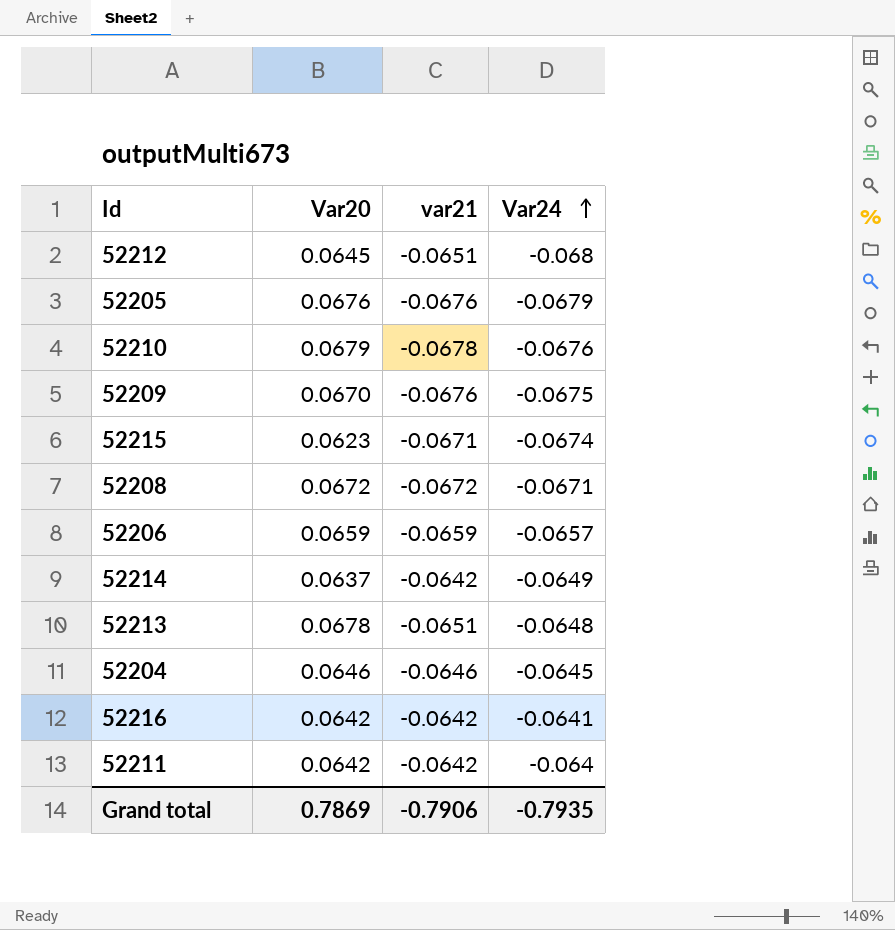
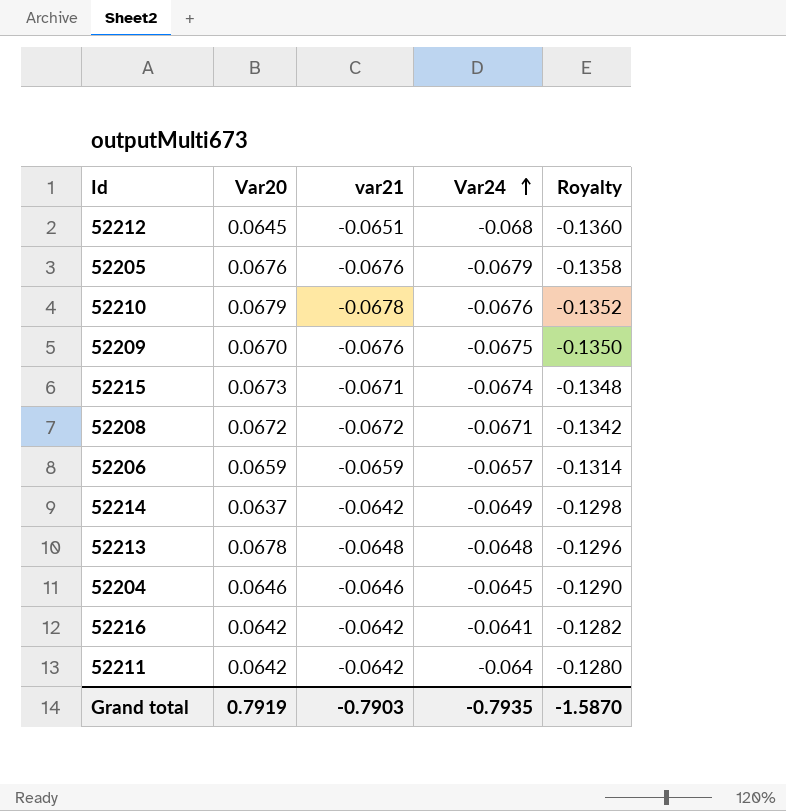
column Royalty | formula: none -> [Var24] * 2
52215 | Var20: 0.0623 -> 0.0673
52213 | var21: -0.0651 -> -0.0648
Grand total | Var20: 0.7869 -> 0.7919
Grand total | var21: -0.7906 -> -0.7903

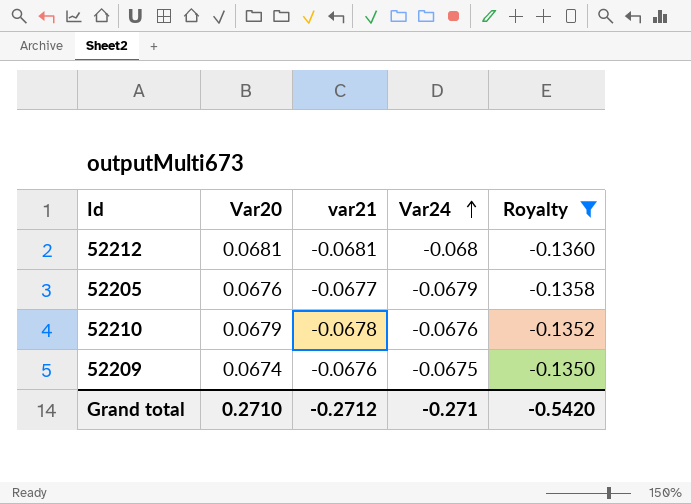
filter: none -> Royalty <= -0.1350
52212 | Var20: 0.0645 -> 0.0681
52212 | var21: -0.0651 -> -0.0681
52205 | var21: -0.0676 -> -0.0677
52209 | Var20: 0.0670 -> 0.0674
Grand total | Var20: 0.7919 -> 0.2710
Grand total | var21: -0.7903 -> -0.2712
Grand total | Var24: -0.7935 -> -0.271
Grand total | Royalty: -1.5870 -> -0.5420

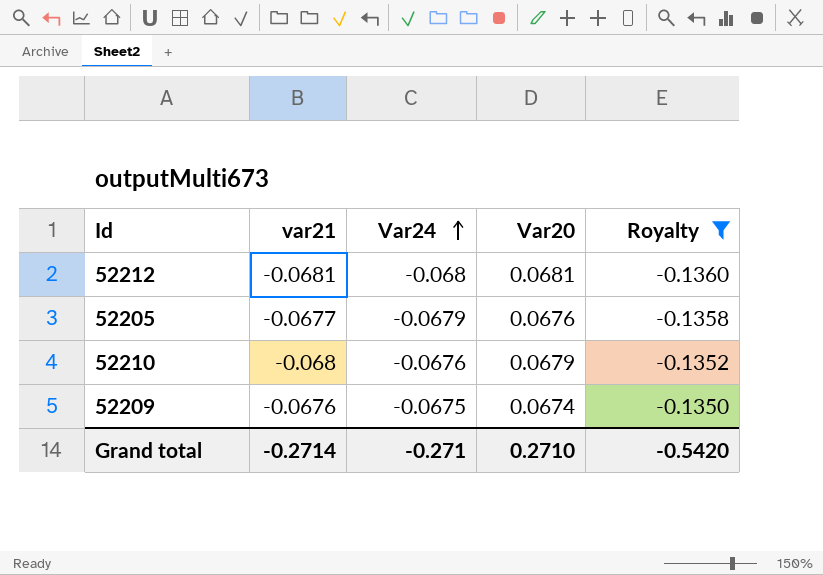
column Var20 | position: 2 -> 4
52210 | var21: -0.0678 -> -0.068
Grand total | var21: -0.2712 -> -0.2714

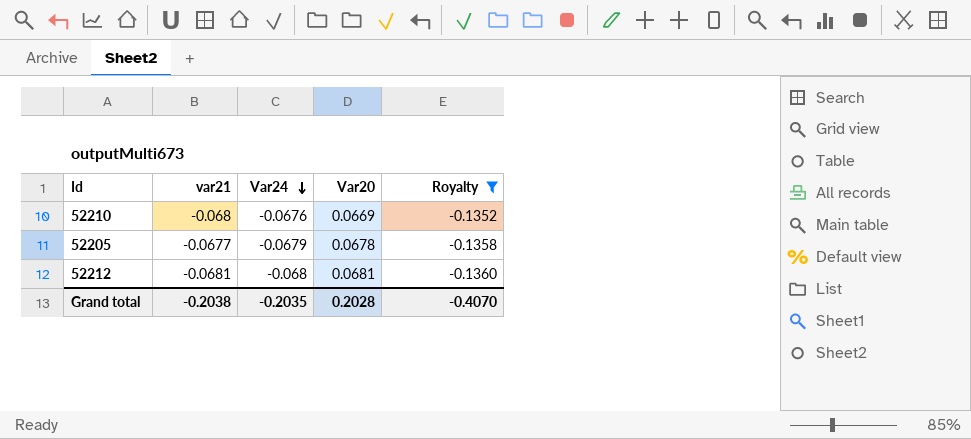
row order: Var24 ascending -> Var24 descending
row 52209: -0.0676 | -0.0675 | 0.0674 | -0.1350 -> none
52210 | Var20: 0.0679 -> 0.0669
52205 | Var20: 0.0676 -> 0.0678
Grand total | var21: -0.2714 -> -0.2038
Grand total | Var24: -0.271 -> -0.2035
Grand total | Var20: 0.2710 -> 0.2028
Grand total | Royalty: -0.5420 -> -0.4070

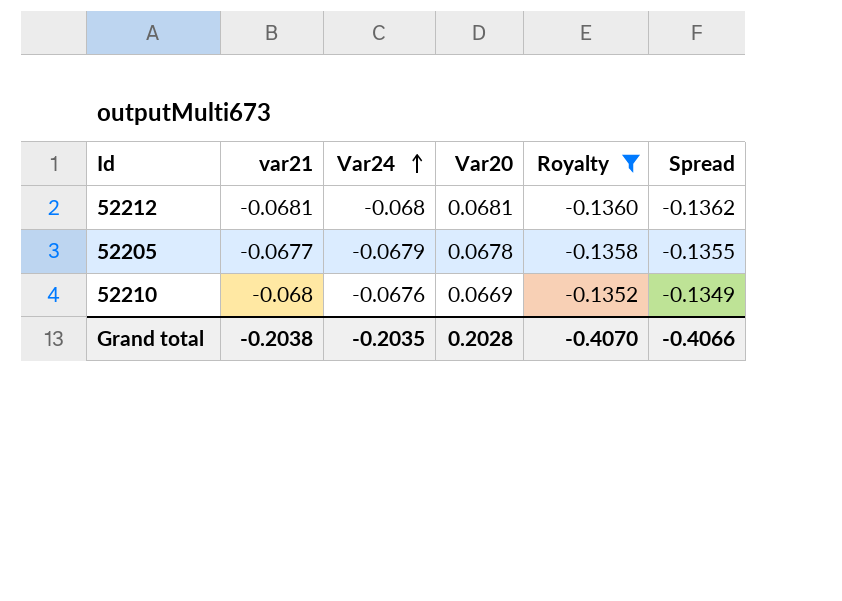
row order: Var24 descending -> Var24 ascending
column Spread | formula: none -> [var21] - [Var20]

